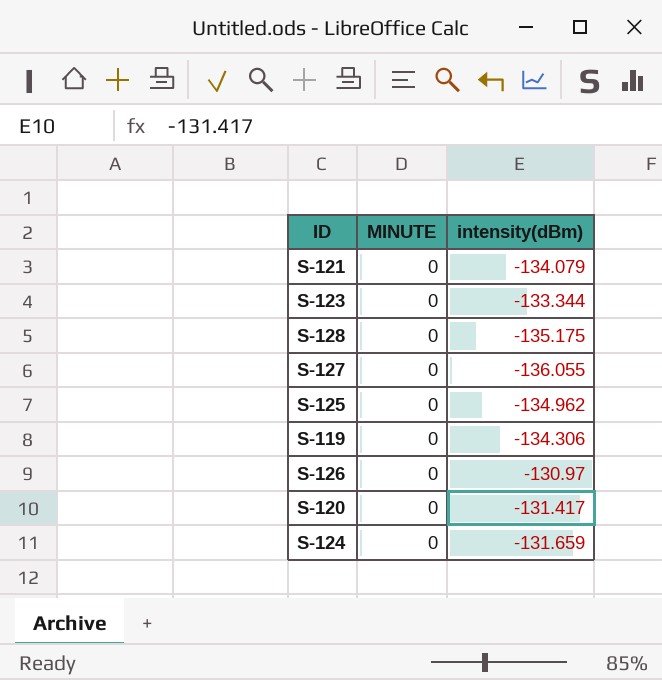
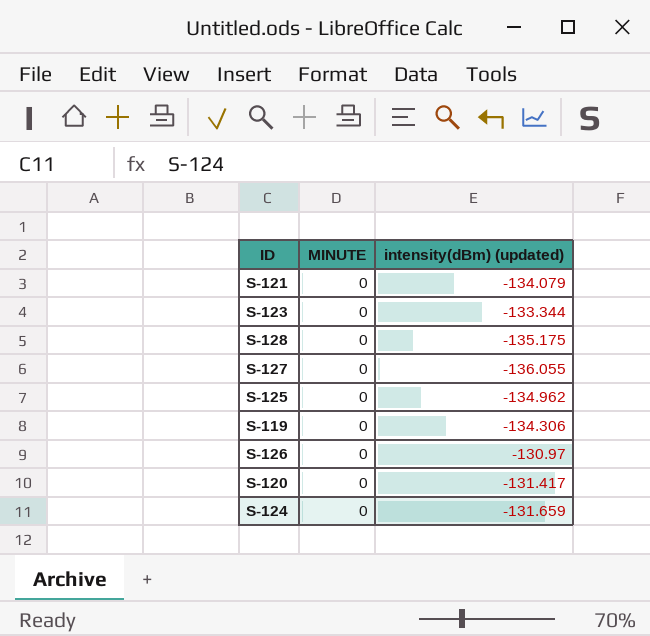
column name: intensity(dBm) -> intensity(dBm) (updated)

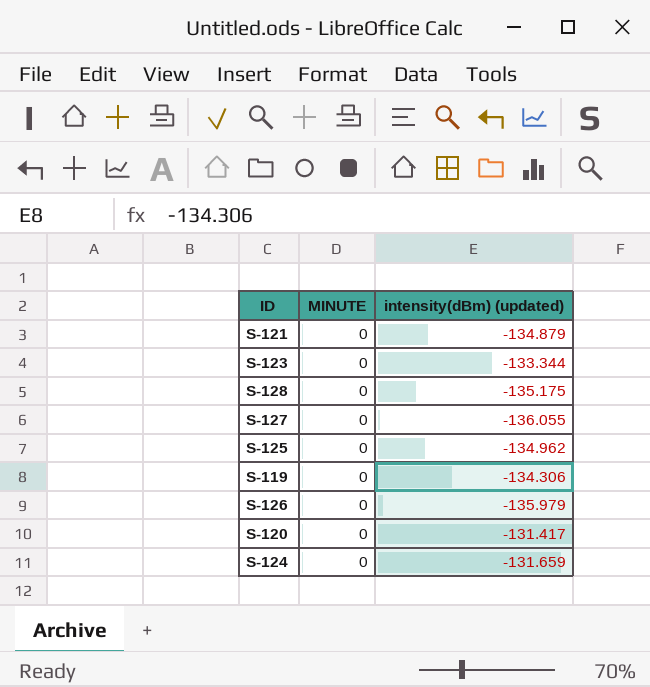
S-121 | intensity(dBm) (updated): -134.079 -> -134.879
S-126 | intensity(dBm) (updated): -130.97 -> -135.979

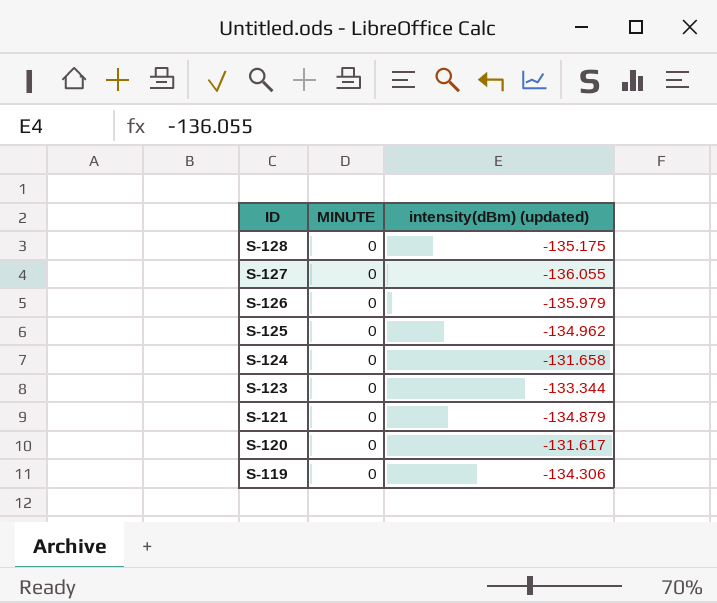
row order: none -> ID descending
S-124 | intensity(dBm) (updated): -131.659 -> -131.658
S-120 | intensity(dBm) (updated): -131.417 -> -131.617

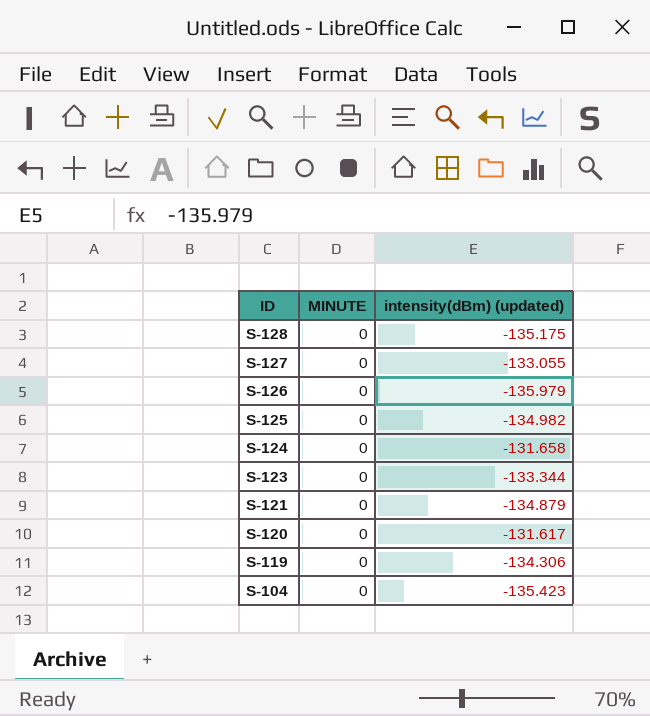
S-127 | intensity(dBm) (updated): -136.055 -> -133.055
S-125 | intensity(dBm) (updated): -134.962 -> -134.982
row S-104: none -> 0 | -135.423

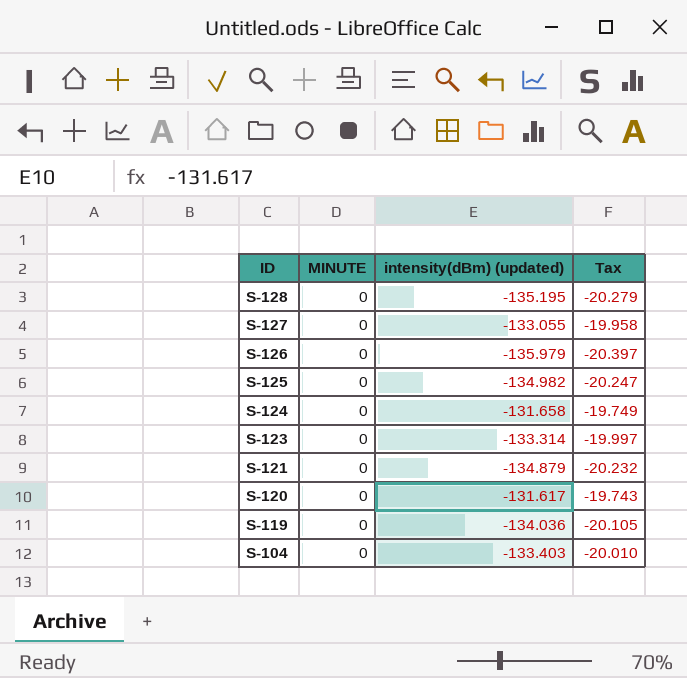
column Tax | formula: none -> [intensity(dBm) (updated)] * 0.15
S-128 | intensity(dBm) (updated): -135.175 -> -135.195
S-123 | intensity(dBm) (updated): -133.344 -> -133.314
S-119 | intensity(dBm) (updated): -134.306 -> -134.036
S-104 | intensity(dBm) (updated): -135.423 -> -133.403

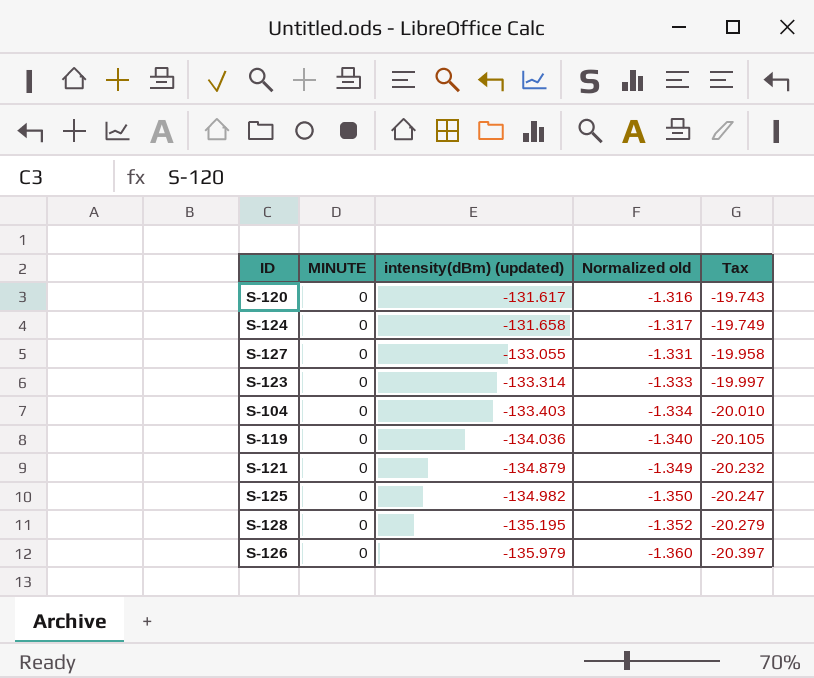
row order: ID descending -> intensity(dBm) (updated) descending
column Normalized old | formula: none -> [intensity(dBm) (updated)] * 0.01

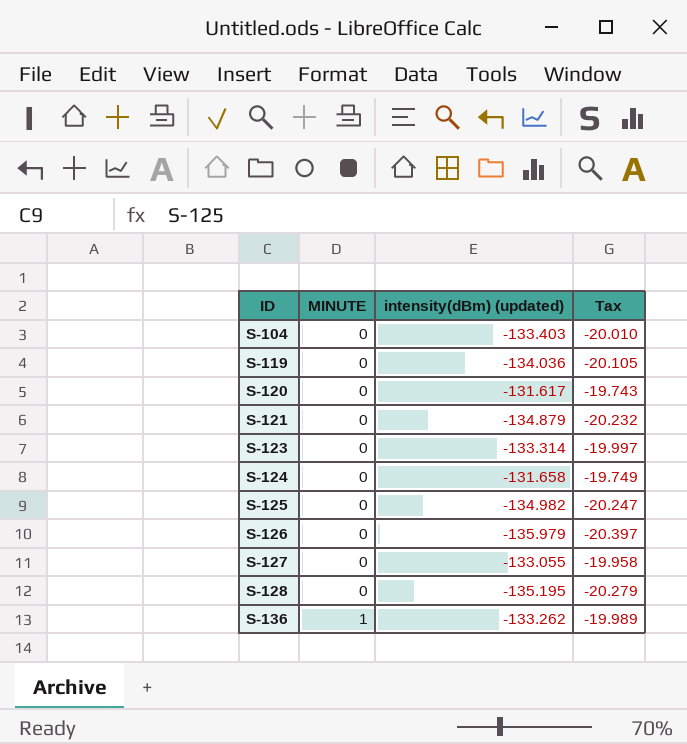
row order: intensity(dBm) (updated) descending -> ID ascending
column Normalized old | formula: [intensity(dBm) (updated)] * 0.01 -> none
row S-136: none -> 1 | -133.262 | -19.989

